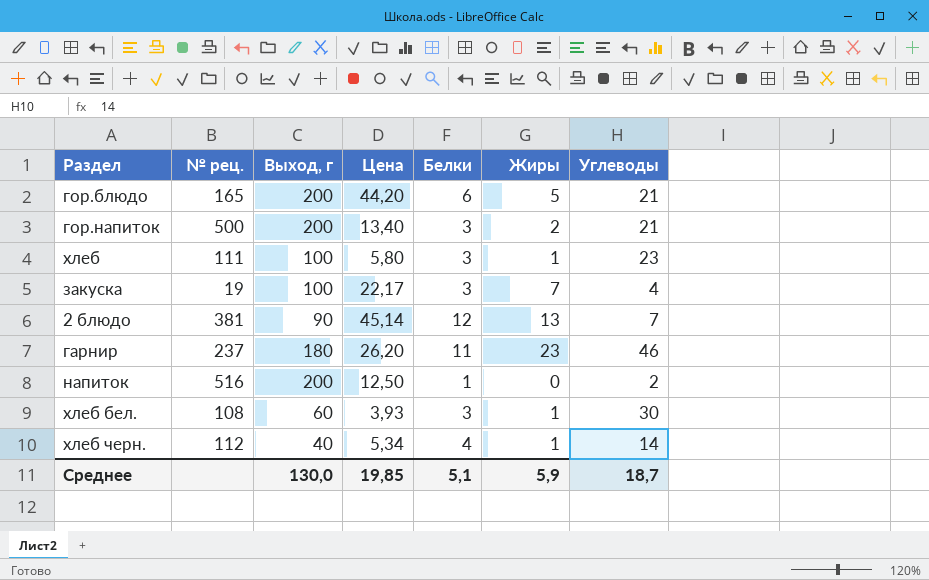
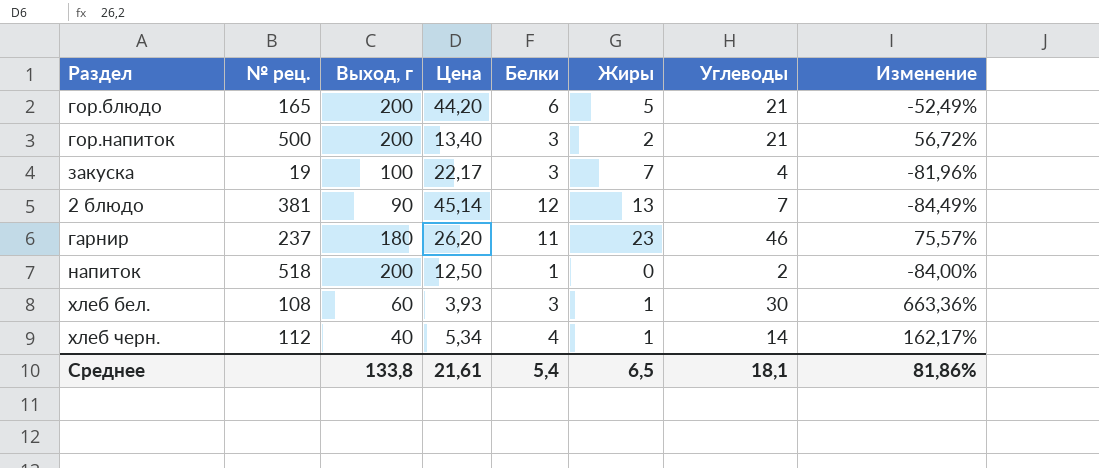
column Изменение | formula: none -> ([Углеводы] - [Цена]) / [Цена]
row хлеб: 111 | 100 | 5,80 | 3 | 1 | 23 -> none
напиток | № рец.: 516 -> 518
Среднее | Выход, г: 130,0 -> 133,8
Среднее | Цена: 19,85 -> 21,61
Среднее | Белки: 5,1 -> 5,4
Среднее | Жиры: 5,9 -> 6,5
Среднее | Углеводы: 18,7 -> 18,1

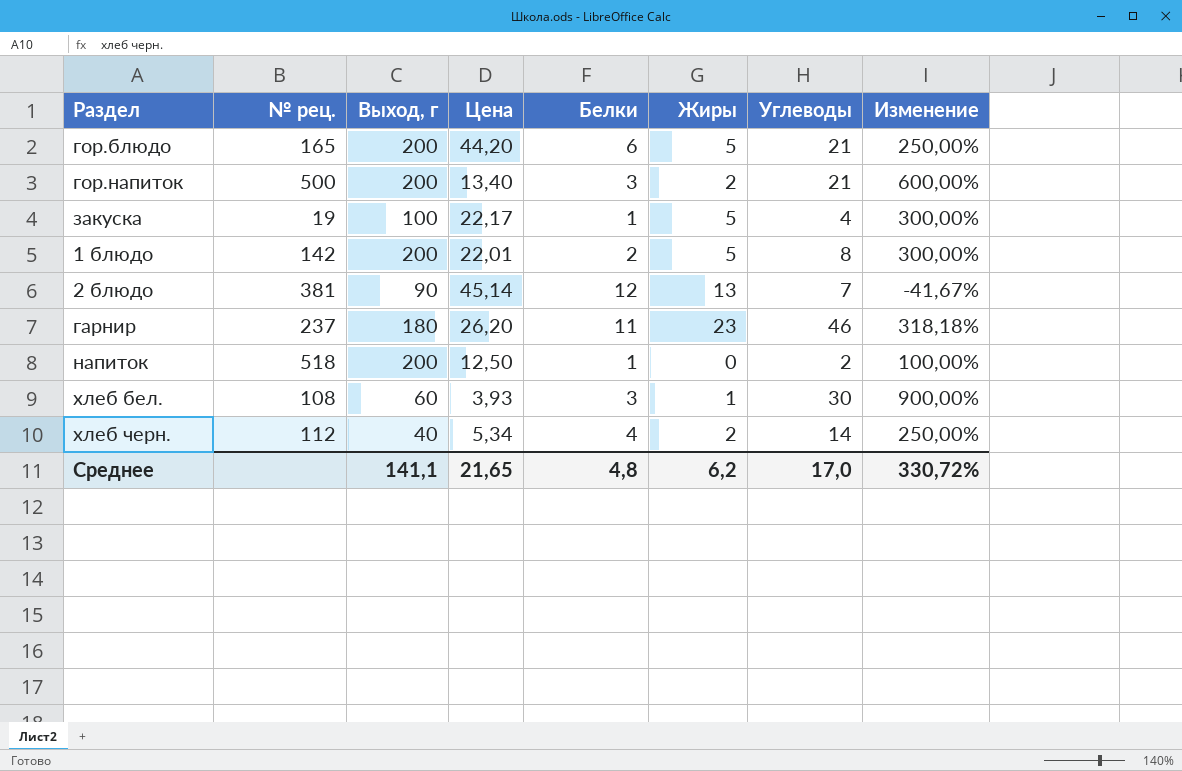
column Изменение | formula: ([Углеводы] - [Цена]) / [Цена] -> ([Углеводы] - [Белки]) / [Белки]
закуска | Белки: 3 -> 1
закуска | Жиры: 7 -> 5
row 1 блюдо: none -> 142 | 200 | 22,01 | 2 | 5 | 8 | 300,00%
хлеб черн. | Жиры: 1 -> 2
Среднее | Выход, г: 133,8 -> 141,1
Среднее | Цена: 21,61 -> 21,65
Среднее | Белки: 5,4 -> 4,8
Среднее | Жиры: 6,5 -> 6,2
Среднее | Углеводы: 18,1 -> 17,0
Среднее | Изменение: 81,86% -> 330,72%

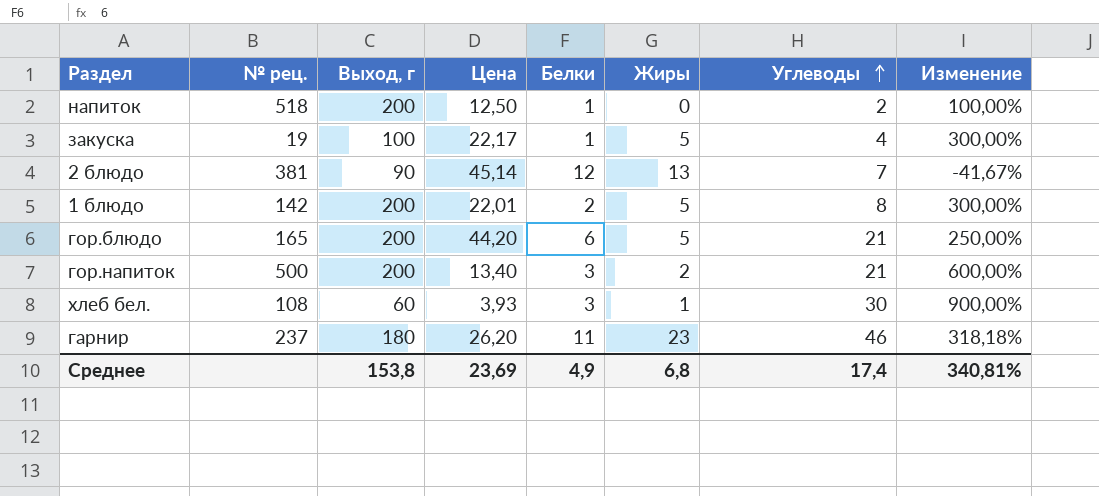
row order: none -> Углеводы ascending
row хлеб черн.: 112 | 40 | 5,34 | 4 | 2 | 14 | 250,00% -> none
Среднее | Выход, г: 141,1 -> 153,8
Среднее | Цена: 21,65 -> 23,69
Среднее | Белки: 4,8 -> 4,9
Среднее | Жиры: 6,2 -> 6,8
Среднее | Углеводы: 17,0 -> 17,4
Среднее | Изменение: 330,72% -> 340,81%

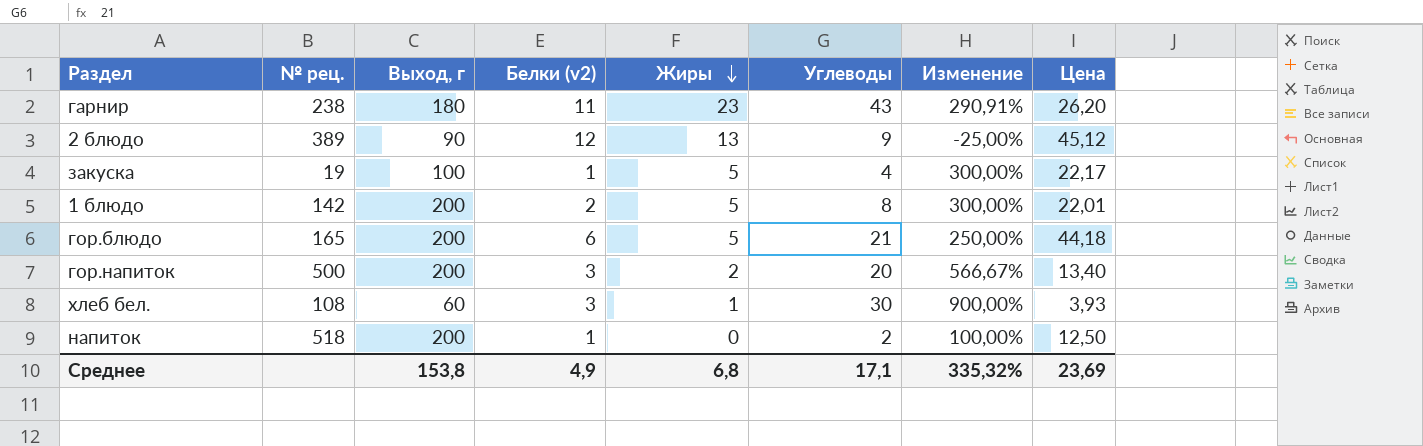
row order: Углеводы ascending -> Жиры descending
column name: Белки -> Белки (v2)
column Цена | position: 4 -> 8
гарнир | № рец.: 237 -> 238
гарнир | Углеводы: 46 -> 43
гарнир | Изменение: 318,18% -> 290,91%
2 блюдо | № рец.: 381 -> 389
2 блюдо | Углеводы: 7 -> 9
2 блюдо | Изменение: -41,67% -> -25,00%
2 блюдо | Цена: 45,14 -> 45,12
гор.блюдо | Цена: 44,20 -> 44,18
гор.напиток | Углеводы: 21 -> 20
гор.напиток | Изменение: 600,00% -> 566,67%
Среднее | Углеводы: 17,4 -> 17,1
Среднее | Изменение: 340,81% -> 335,32%

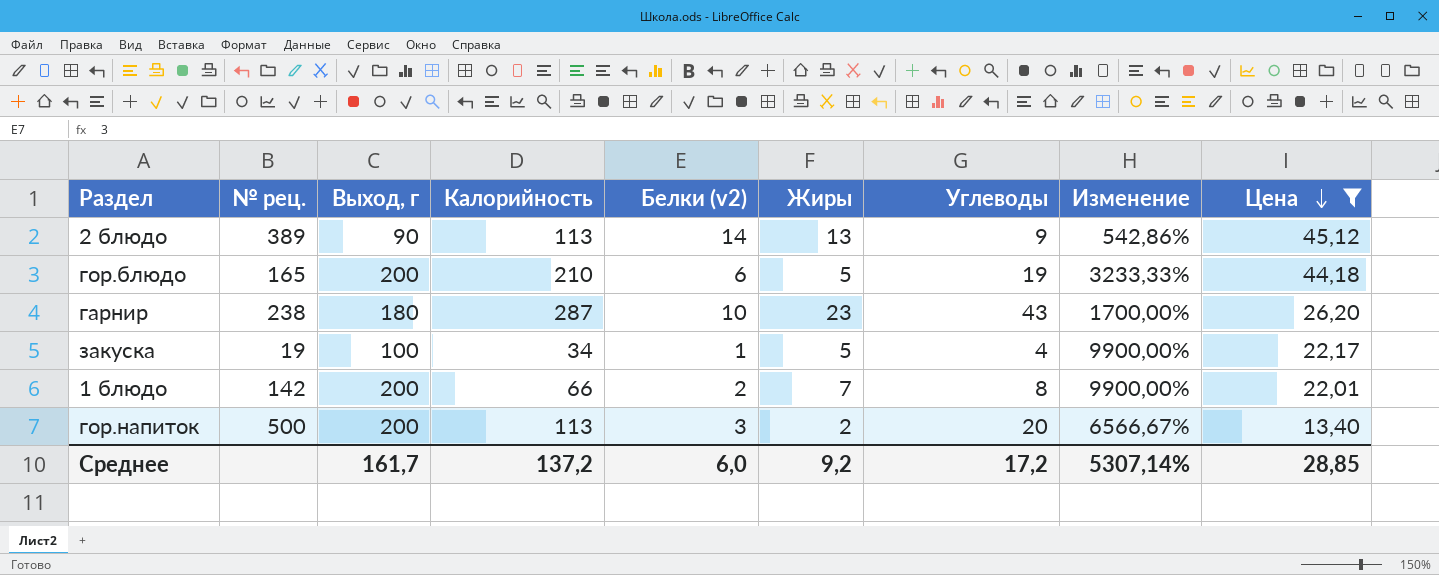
filter: none -> Цена >= 13,40
row order: Жиры descending -> Цена descending
column Калорийность | position: none -> 4
column Изменение | formula: ([Углеводы] - [Белки (v2)]) / [Белки (v2)] -> ([Выход, г] - [Белки (v2)]) / [Белки (v2)]
2 блюдо | Белки (v2): 12 -> 14
гор.блюдо | Углеводы: 21 -> 19
гарнир | Белки (v2): 11 -> 10
1 блюдо | Жиры: 5 -> 7
Среднее | Выход, г: 153,8 -> 161,7
Среднее | Белки (v2): 4,9 -> 6,0
Среднее | Жиры: 6,8 -> 9,2
Среднее | Углеводы: 17,1 -> 17,2
Среднее | Изменение: 335,32% -> 5307,14%
Среднее | Цена: 23,69 -> 28,85

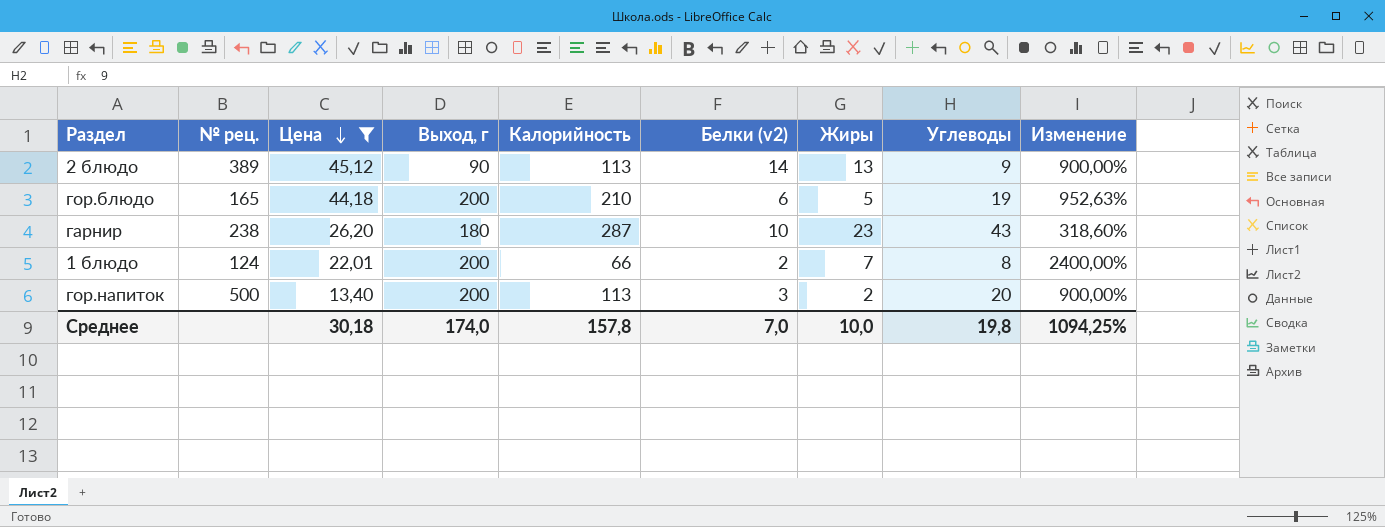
column Цена | position: 9 -> 3
column Изменение | formula: ([Выход, г] - [Белки (v2)]) / [Белки (v2)] -> ([Выход, г] - [Углеводы]) / [Углеводы]
row закуска: 19 | 100 | 34 | 1 | 5 | 4 | 9900,00% | 22,17 -> none
1 блюдо | № рец.: 142 -> 124
Среднее | Цена: 28,85 -> 30,18
Среднее | Выход, г: 161,7 -> 174,0
Среднее | Калорийность: 137,2 -> 157,8
Среднее | Белки (v2): 6,0 -> 7,0
Среднее | Жиры: 9,2 -> 10,0
Среднее | Углеводы: 17,2 -> 19,8
Среднее | Изменение: 5307,14% -> 1094,25%

